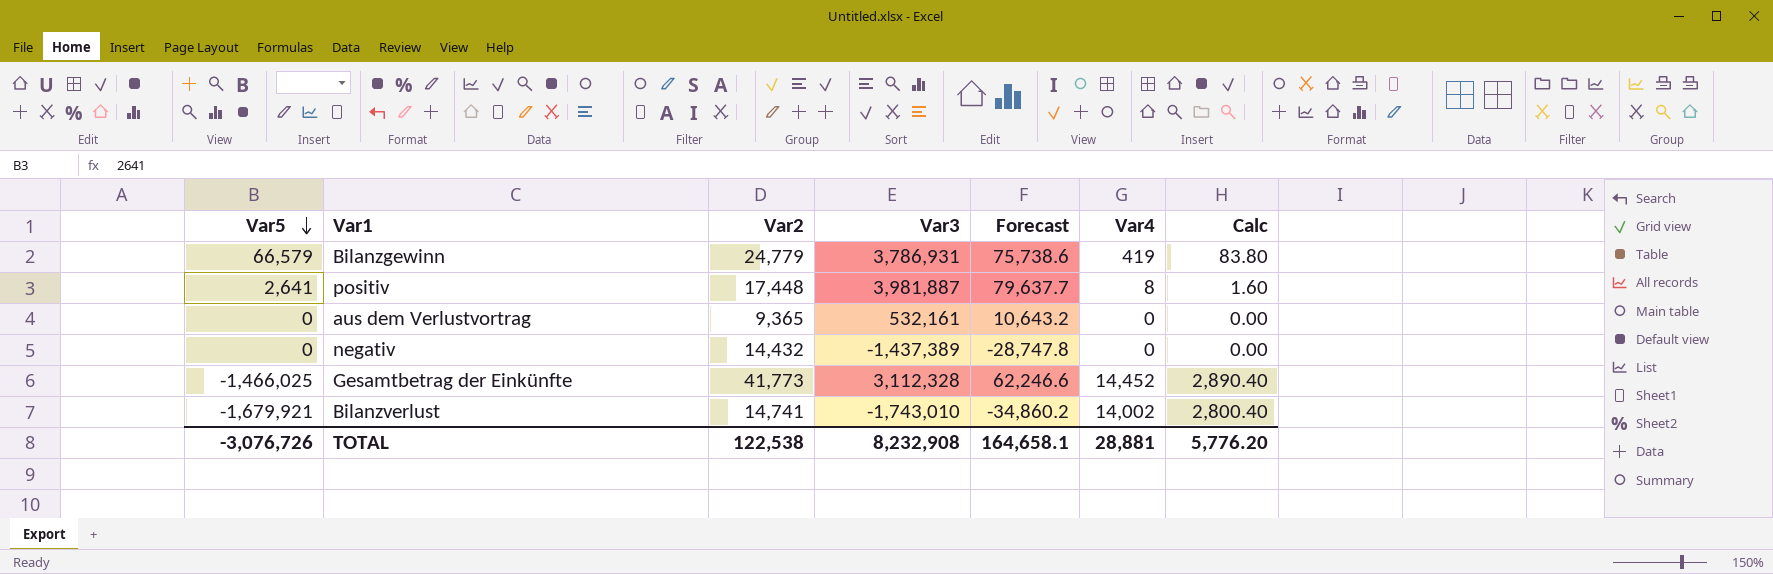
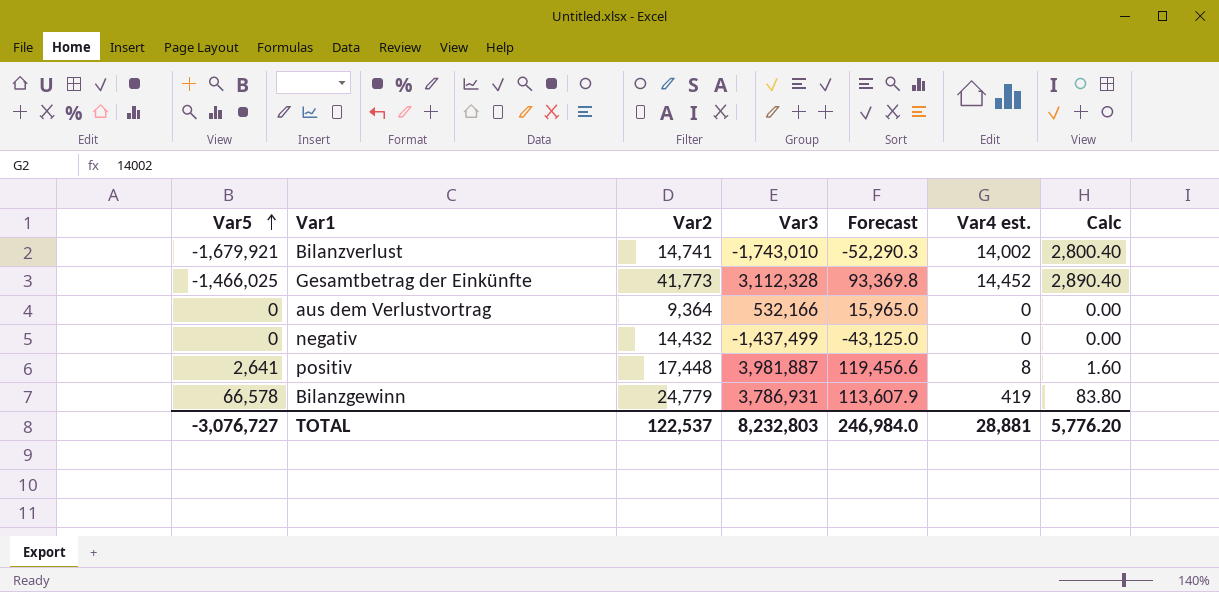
row order: Var5 descending -> Var5 ascending
column Forecast | formula: [Var3] * 0.02 -> [Var3] * 0.03
column name: Var4 -> Var4 est.
aus dem Verlustvortrag | Var2: 9,365 -> 9,364
aus dem Verlustvortrag | Var3: 532,161 -> 532,166
negativ | Var3: -1,437,389 -> -1,437,499
Bilanzgewinn | Var5: 66,579 -> 66,578
TOTAL | Var5: -3,076,726 -> -3,076,727
TOTAL | Var2: 122,538 -> 122,537
TOTAL | Var3: 8,232,908 -> 8,232,803
TOTAL | Forecast: 164,658.1 -> 246,984.0

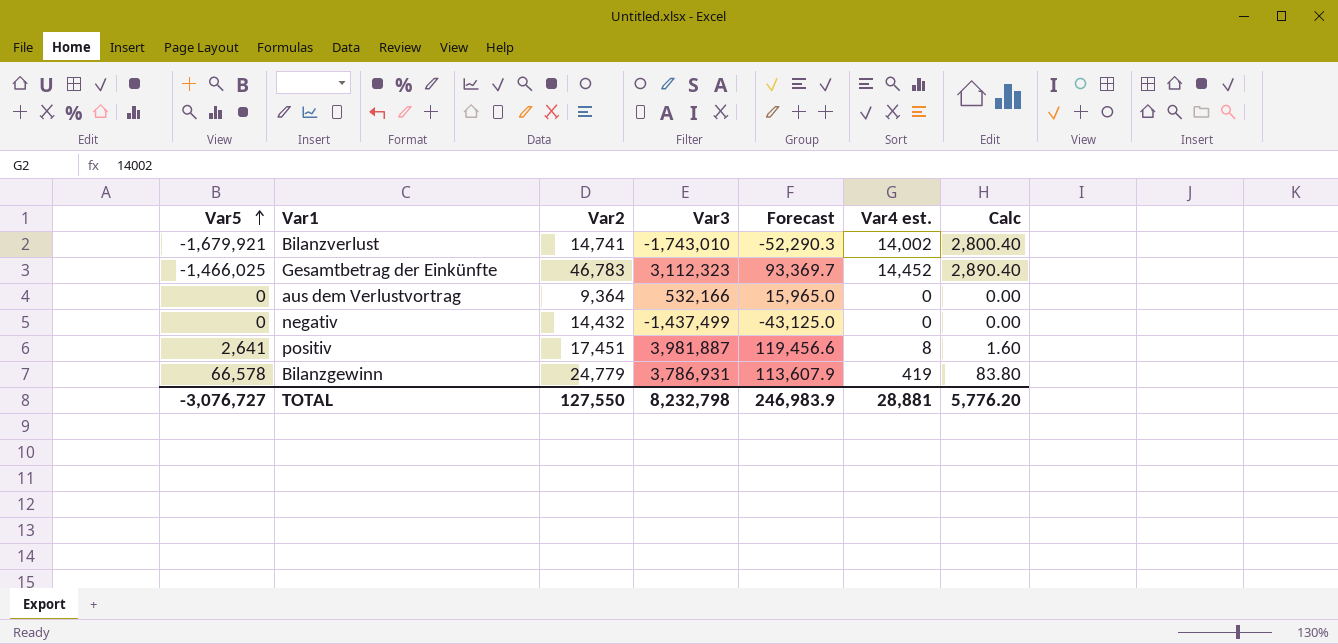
Gesamtbetrag der Einkünfte | Var2: 41,773 -> 46,783
Gesamtbetrag der Einkünfte | Var3: 3,112,328 -> 3,112,323
Gesamtbetrag der Einkünfte | Forecast: 93,369.8 -> 93,369.7
positiv | Var2: 17,448 -> 17,451
TOTAL | Var2: 122,537 -> 127,550
TOTAL | Var3: 8,232,803 -> 8,232,798
TOTAL | Forecast: 246,984.0 -> 246,983.9

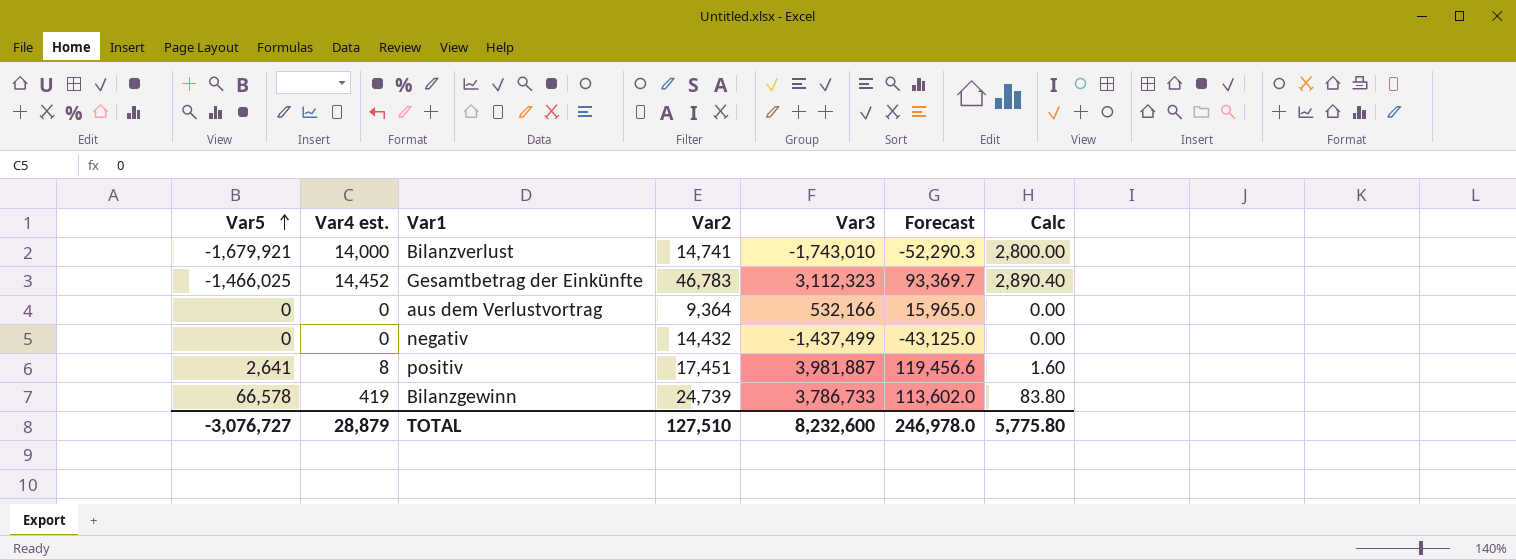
column Var4 est. | position: 6 -> 2
Bilanzverlust | Var4 est.: 14,002 -> 14,000
Bilanzverlust | Calc: 2,800.40 -> 2,800.00
Bilanzgewinn | Var2: 24,779 -> 24,739
Bilanzgewinn | Var3: 3,786,931 -> 3,786,733
Bilanzgewinn | Forecast: 113,607.9 -> 113,602.0
TOTAL | Var4 est.: 28,881 -> 28,879
TOTAL | Var2: 127,550 -> 127,510
TOTAL | Var3: 8,232,798 -> 8,232,600
TOTAL | Forecast: 246,983.9 -> 246,978.0
TOTAL | Calc: 5,776.20 -> 5,775.80

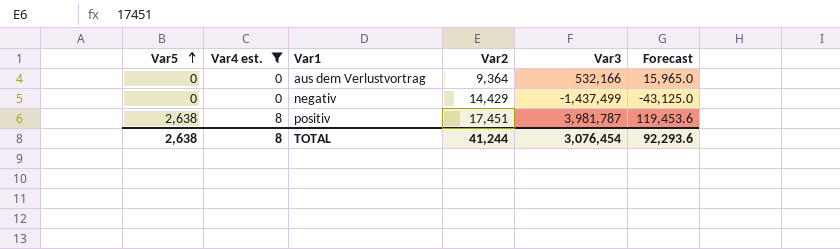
filter: none -> Var4 est. <= 8
column Calc | formula: [Var4 est.] * 0.2 -> none
negativ | Var2: 14,432 -> 14,429
positiv | Var5: 2,641 -> 2,638
positiv | Var3: 3,981,887 -> 3,981,787
positiv | Forecast: 119,456.6 -> 119,453.6
TOTAL | Var5: -3,076,727 -> 2,638
TOTAL | Var4 est.: 28,879 -> 8
TOTAL | Var2: 127,510 -> 41,244
TOTAL | Var3: 8,232,600 -> 3,076,454
TOTAL | Forecast: 246,978.0 -> 92,293.6

